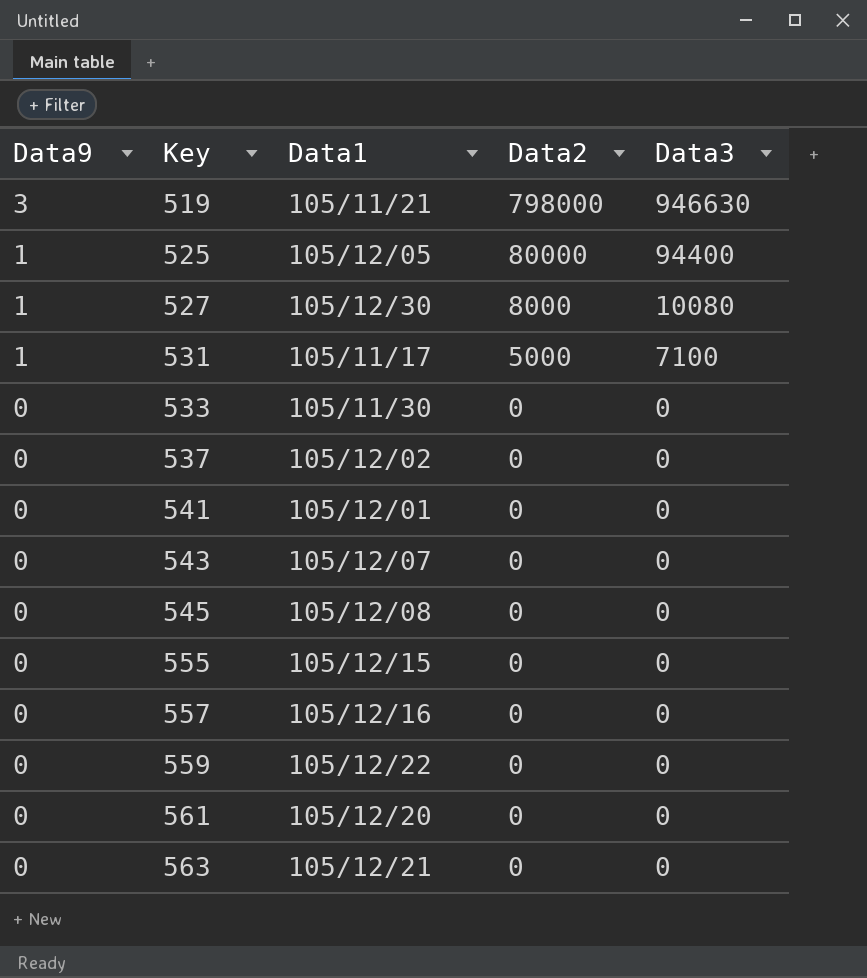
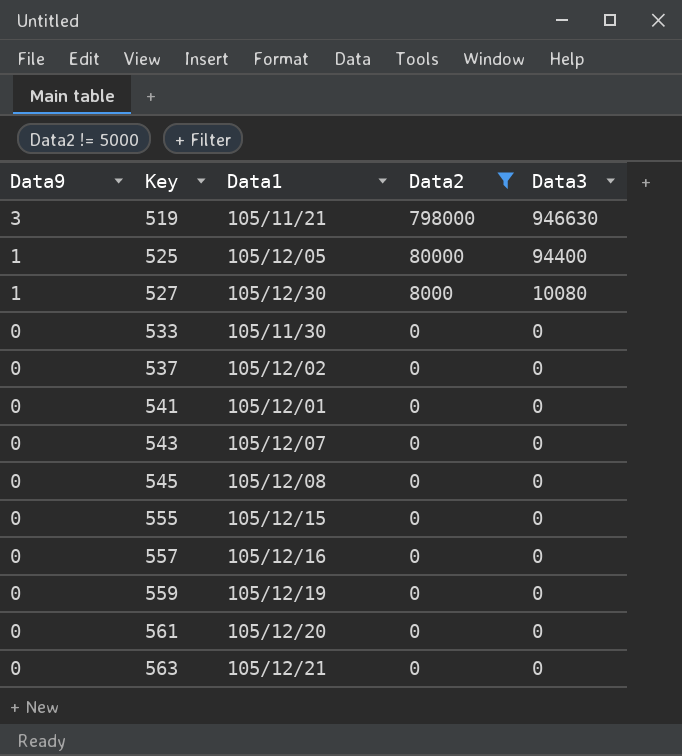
filter: none -> Data2 != 5000
559 | Data1: 105/12/22 -> 105/12/19

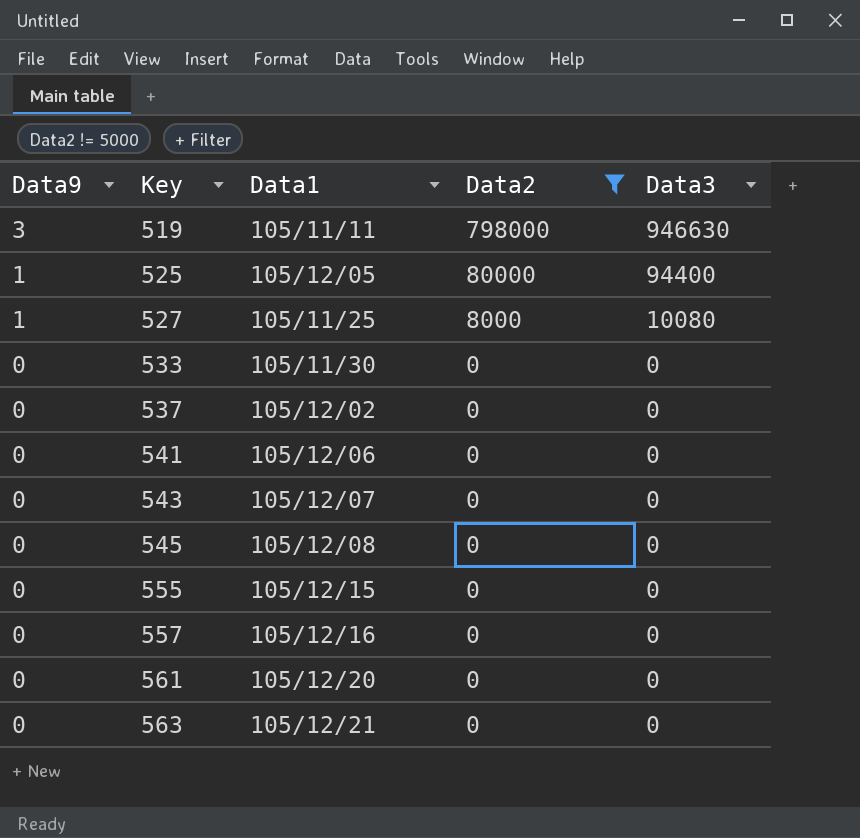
row 559: 0 | 105/12/19 | 0 | 0 -> none
519 | Data1: 105/11/21 -> 105/11/11
527 | Data1: 105/12/30 -> 105/11/25
541 | Data1: 105/12/01 -> 105/12/06

